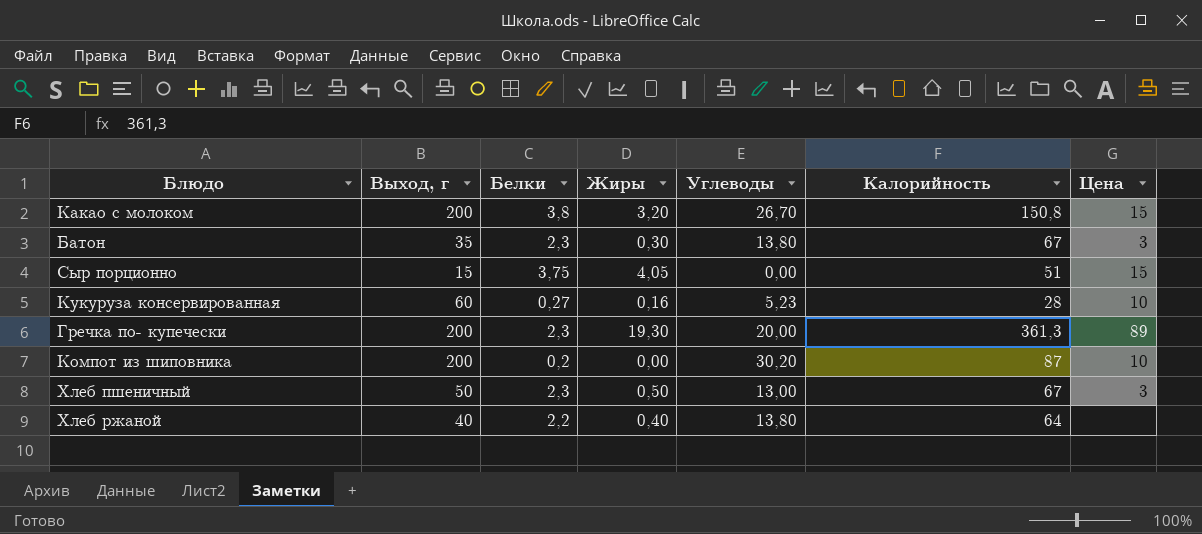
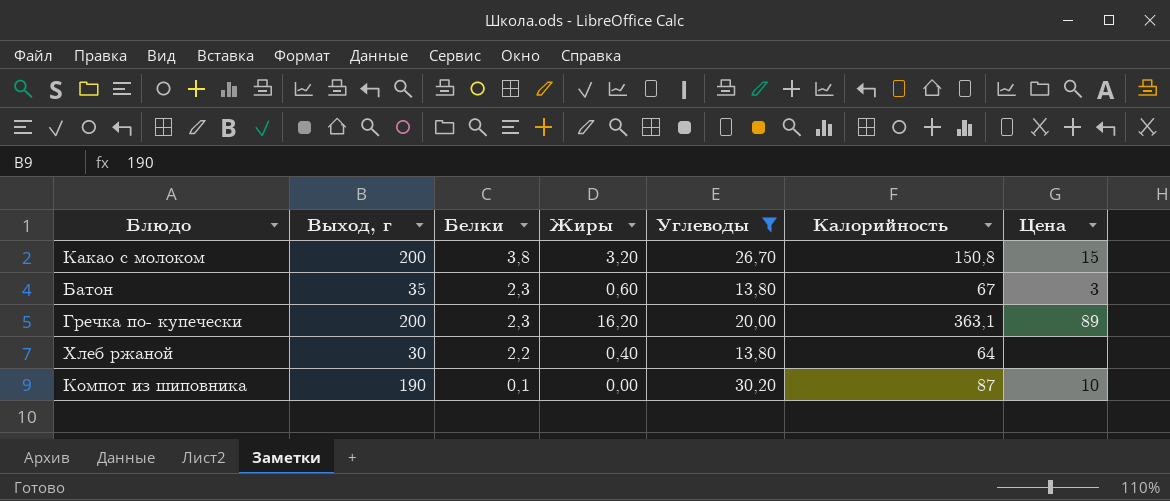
filter: none -> Углеводы >= 13,80
row order: none -> Белки descending
Батон | Жиры: 0,30 -> 0,60
Гречка по- купечески | Жиры: 19,30 -> 16,20
Гречка по- купечески | Калорийность: 361,3 -> 363,1
Хлеб ржаной | Выход, г: 40 -> 30
Компот из шиповника | Выход, г: 200 -> 190
Компот из шиповника | Белки: 0,2 -> 0,1

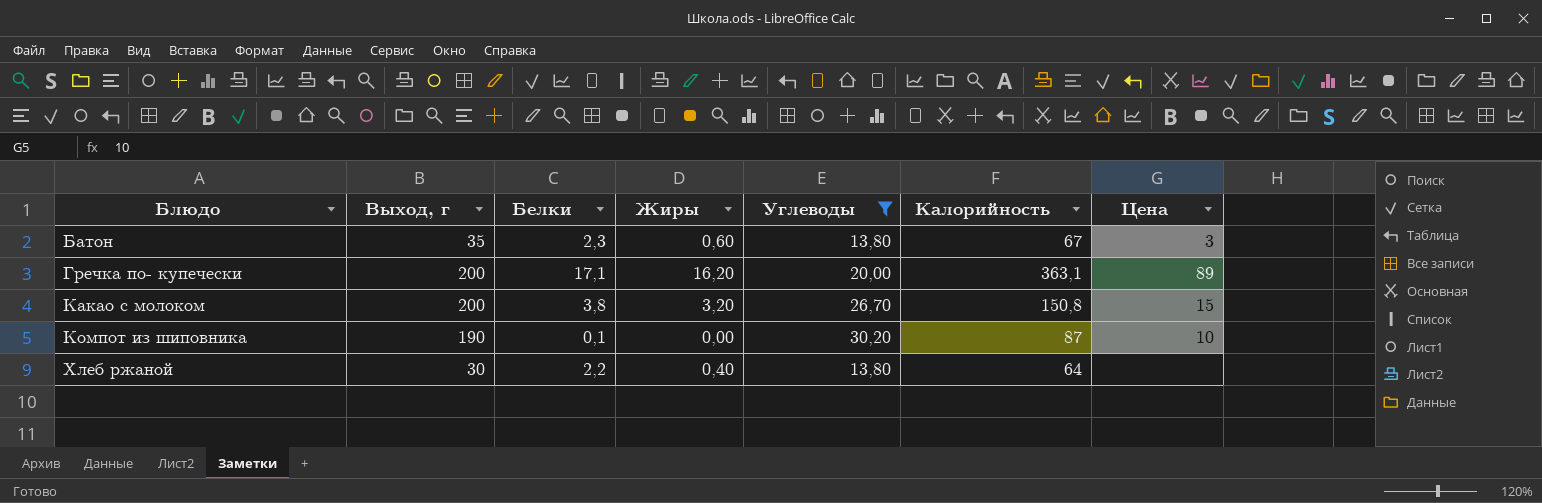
row order: Белки descending -> Блюдо ascending
Гречка по- купечески | Белки: 2,3 -> 17,1

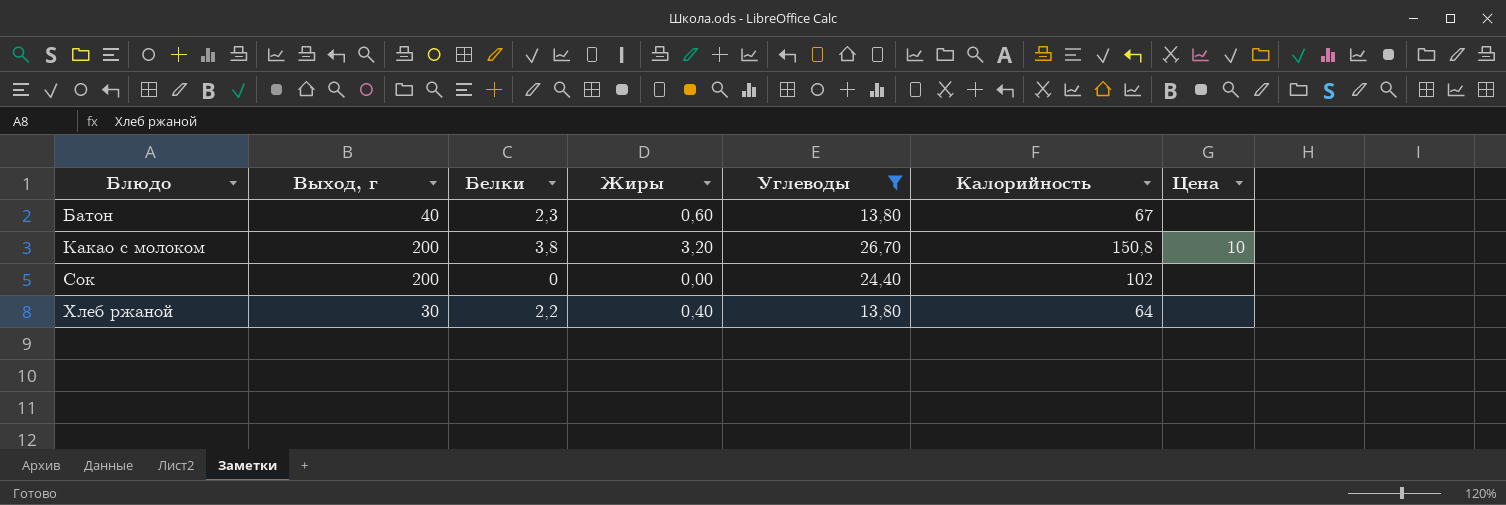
row Гречка по- купечески: 200 | 17,1 | 16,20 | 20,00 | 363,1 | 89 -> none
row Компот из шиповника: 190 | 0,1 | 0,00 | 30,20 | 87 | 10 -> none
Батон | Выход, г: 35 -> 40
Батон | Цена: 3 -> none
Какао с молоком | Цена: 15 -> 10
row Сок: none -> 200 | 0 | 0,00 | 24,40 | 102 | none

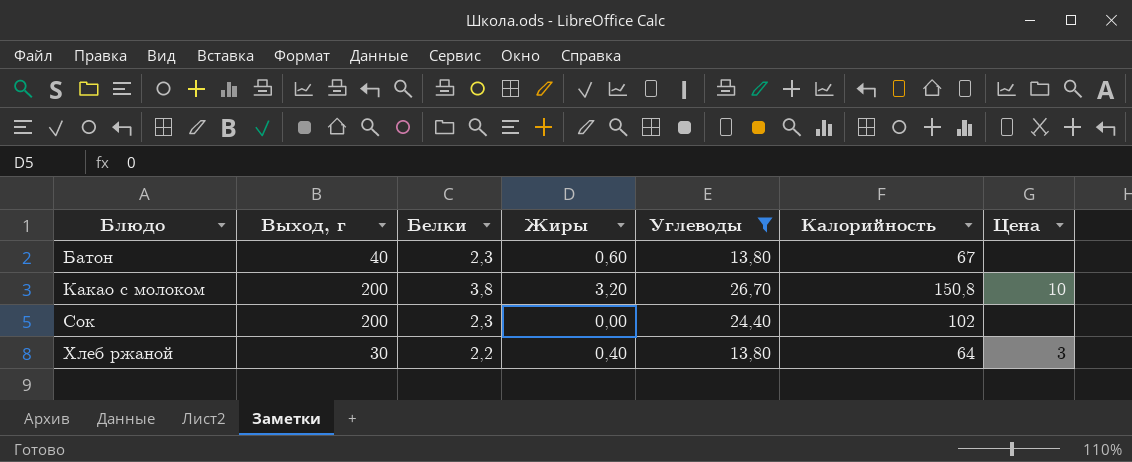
Сок | Белки: 0 -> 2,3
Хлеб ржаной | Цена: none -> 3

